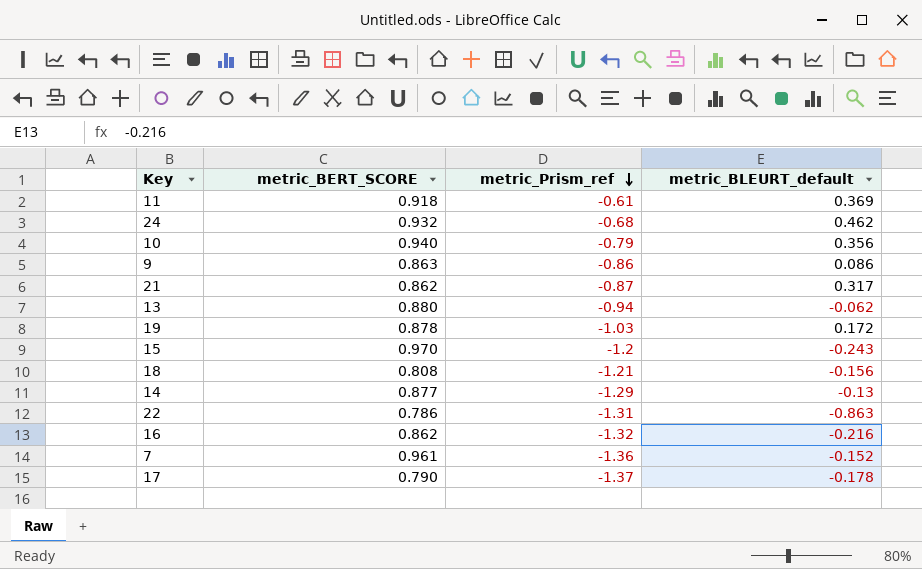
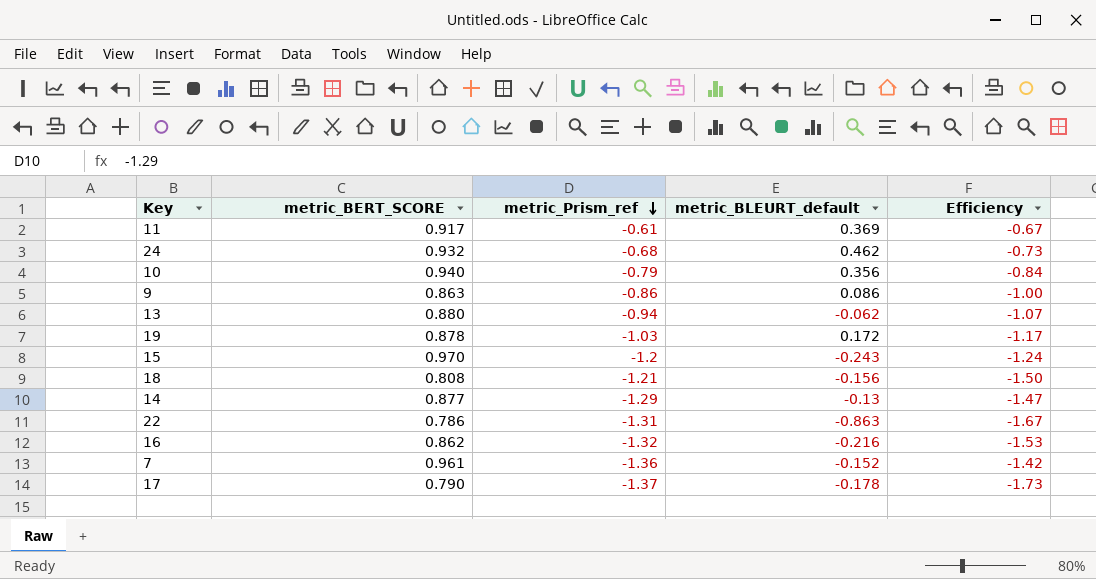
column Efficiency | formula: none -> [metric_Prism_ref] / [metric_BERT_SCORE]
row 21: 0.862 | -0.87 | 0.317 -> none
11 | metric_BERT_SCORE: 0.918 -> 0.917

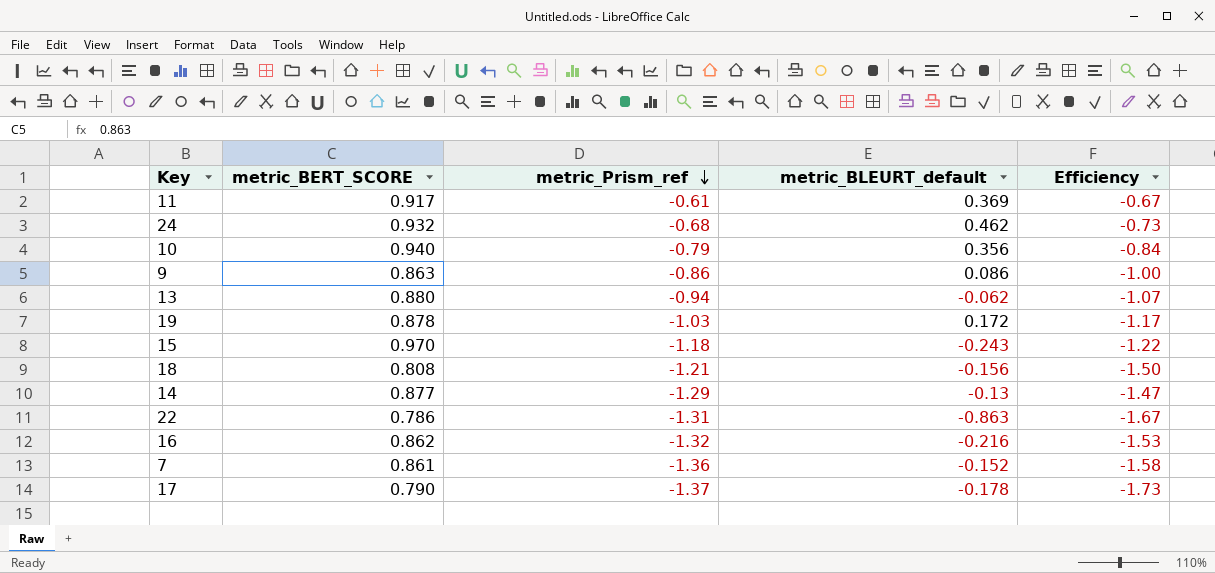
15 | metric_Prism_ref: -1.2 -> -1.18
15 | Efficiency: -1.24 -> -1.22
7 | metric_BERT_SCORE: 0.961 -> 0.861
7 | Efficiency: -1.42 -> -1.58

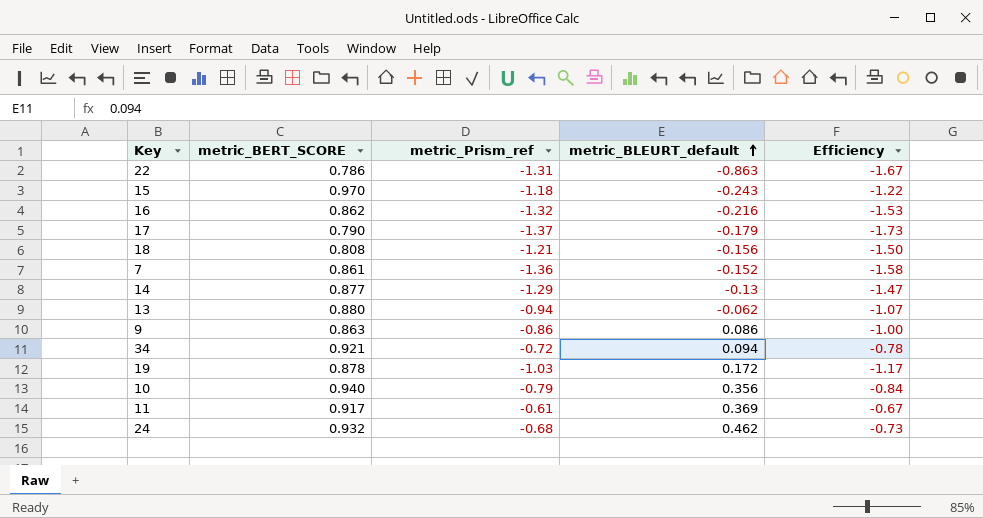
row order: metric_Prism_ref descending -> metric_BLEURT_default ascending
17 | metric_BLEURT_default: -0.178 -> -0.179
row 34: none -> 0.921 | -0.72 | 0.094 | -0.78

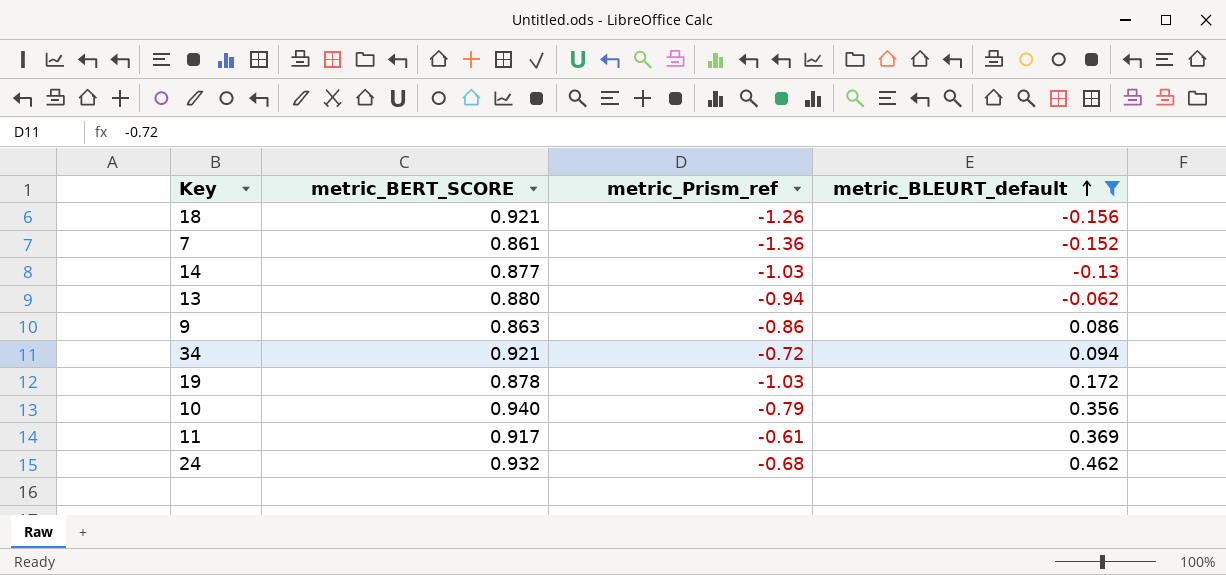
filter: none -> metric_BLEURT_default >= -0.156
column Efficiency | formula: [metric_Prism_ref] / [metric_BERT_SCORE] -> none
18 | metric_BERT_SCORE: 0.808 -> 0.921
18 | metric_Prism_ref: -1.21 -> -1.26
14 | metric_Prism_ref: -1.29 -> -1.03

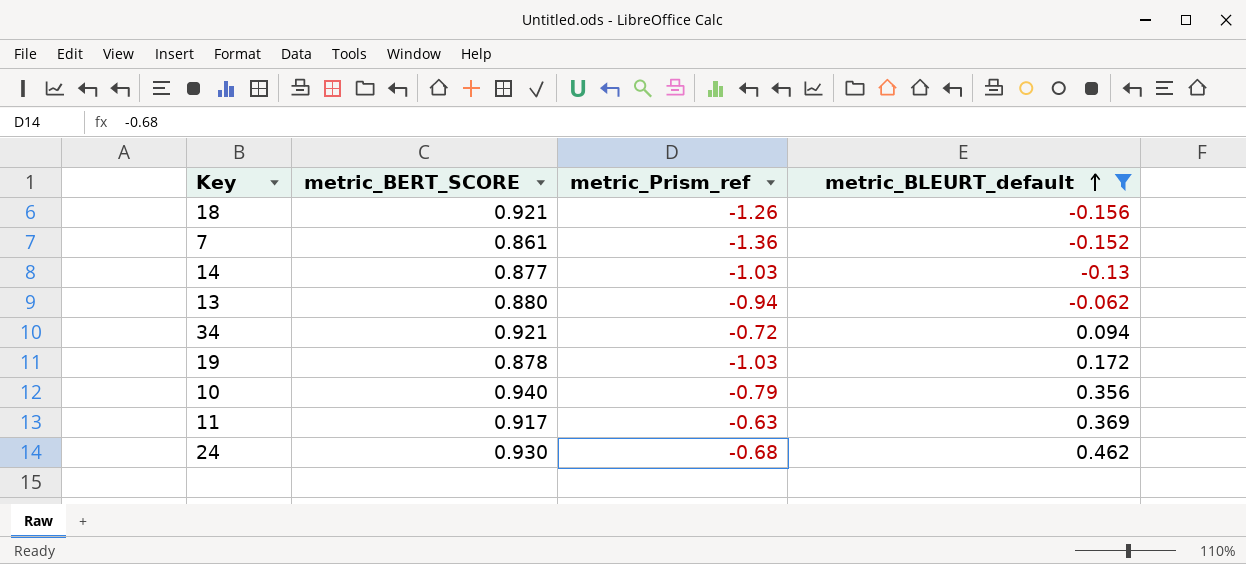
row 9: 0.863 | -0.86 | 0.086 -> none
11 | metric_Prism_ref: -0.61 -> -0.63
24 | metric_BERT_SCORE: 0.932 -> 0.930

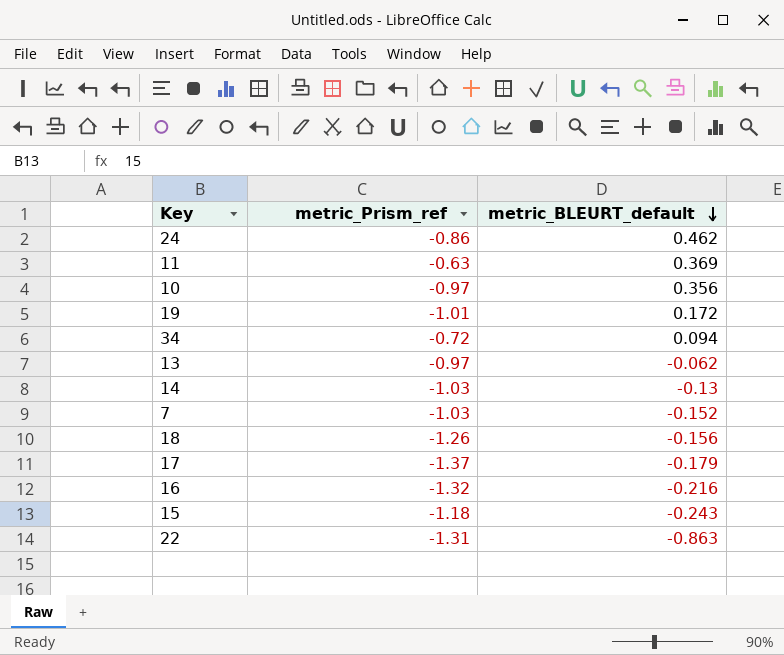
filter: metric_BLEURT_default >= -0.156 -> none
row order: metric_BLEURT_default ascending -> metric_BLEURT_default descending
column metric_BERT_SCORE | position: 2 -> none
24 | metric_Prism_ref: -0.68 -> -0.86
10 | metric_Prism_ref: -0.79 -> -0.97
19 | metric_Prism_ref: -1.03 -> -1.01
13 | metric_Prism_ref: -0.94 -> -0.97
7 | metric_Prism_ref: -1.36 -> -1.03

